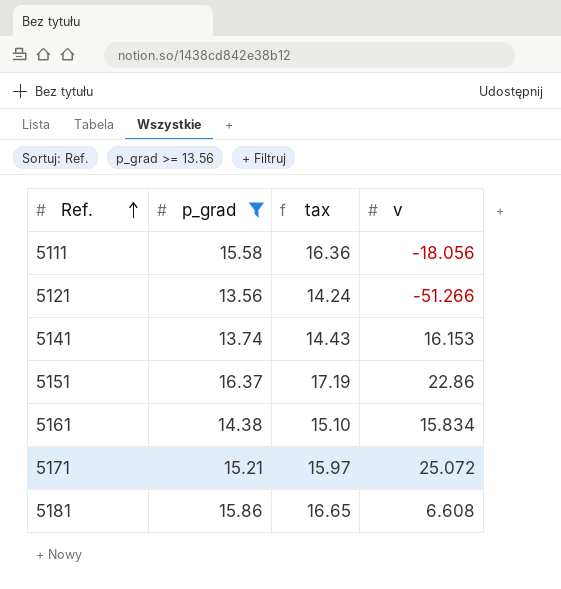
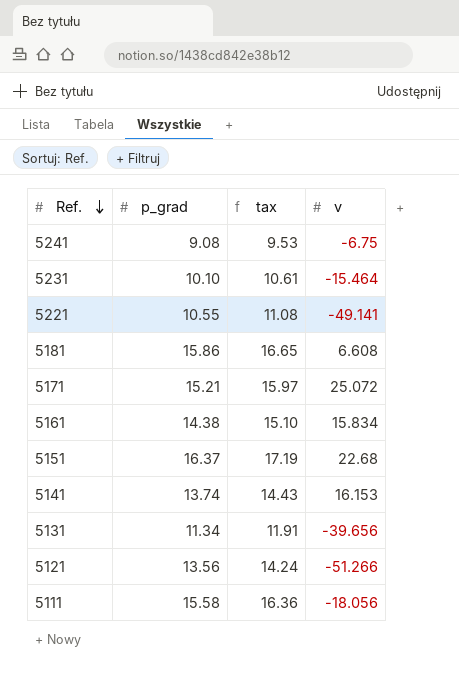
filter: p_grad >= 13.56 -> none
row order: Ref. ascending -> Ref. descending
5151 | v: 22.86 -> 22.68

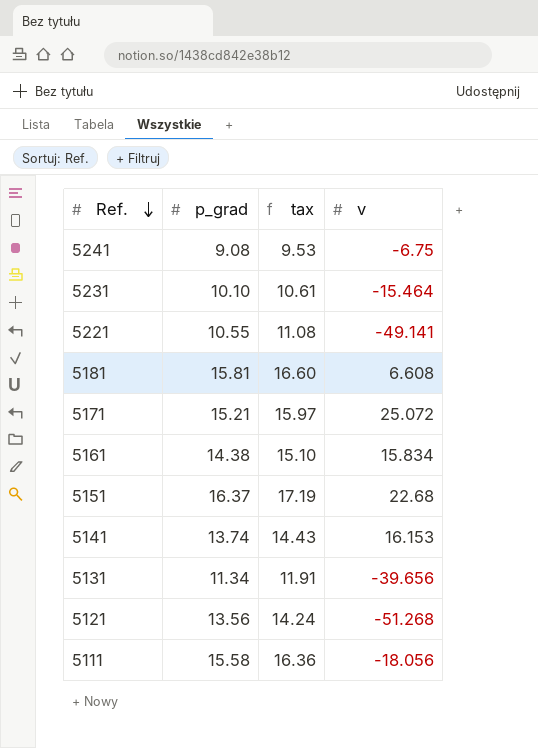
5181 | p_grad: 15.86 -> 15.81
5181 | tax: 16.65 -> 16.60
5121 | v: -51.266 -> -51.268

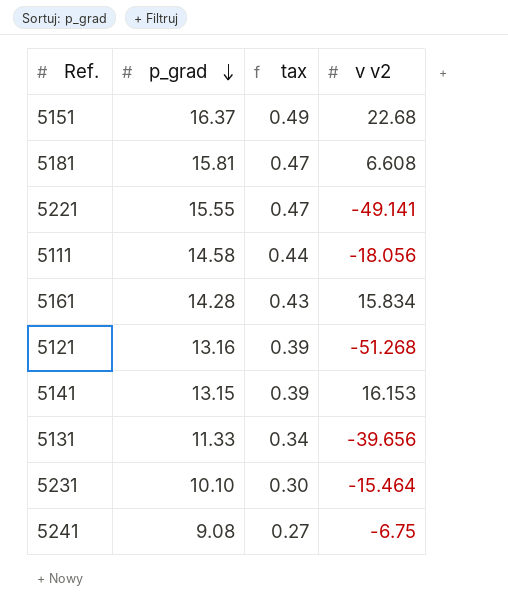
row order: Ref. descending -> p_grad descending
column tax | formula: [p_grad] * 1.05 -> [p_grad] * 0.03
column name: v -> v v2
row 5171: 15.21 | 15.97 | 25.072 -> none
5221 | p_grad: 10.55 -> 15.55
5111 | p_grad: 15.58 -> 14.58
5161 | p_grad: 14.38 -> 14.28
5121 | p_grad: 13.56 -> 13.16
5141 | p_grad: 13.74 -> 13.15
5131 | p_grad: 11.34 -> 11.33

